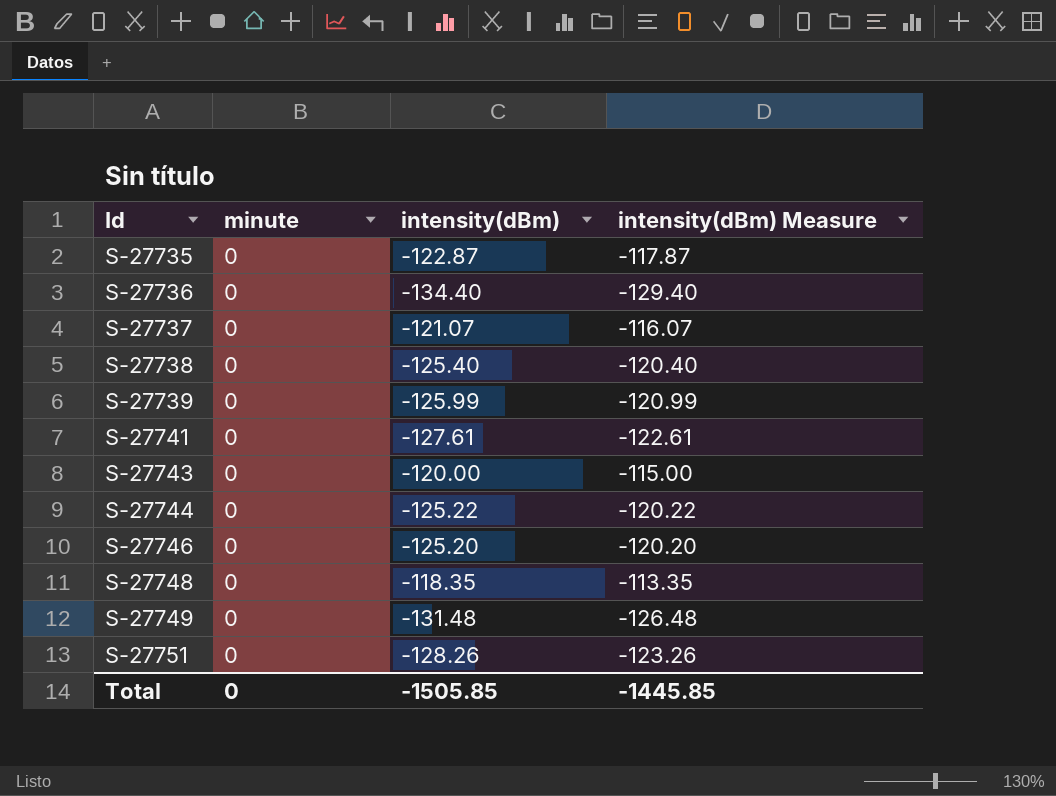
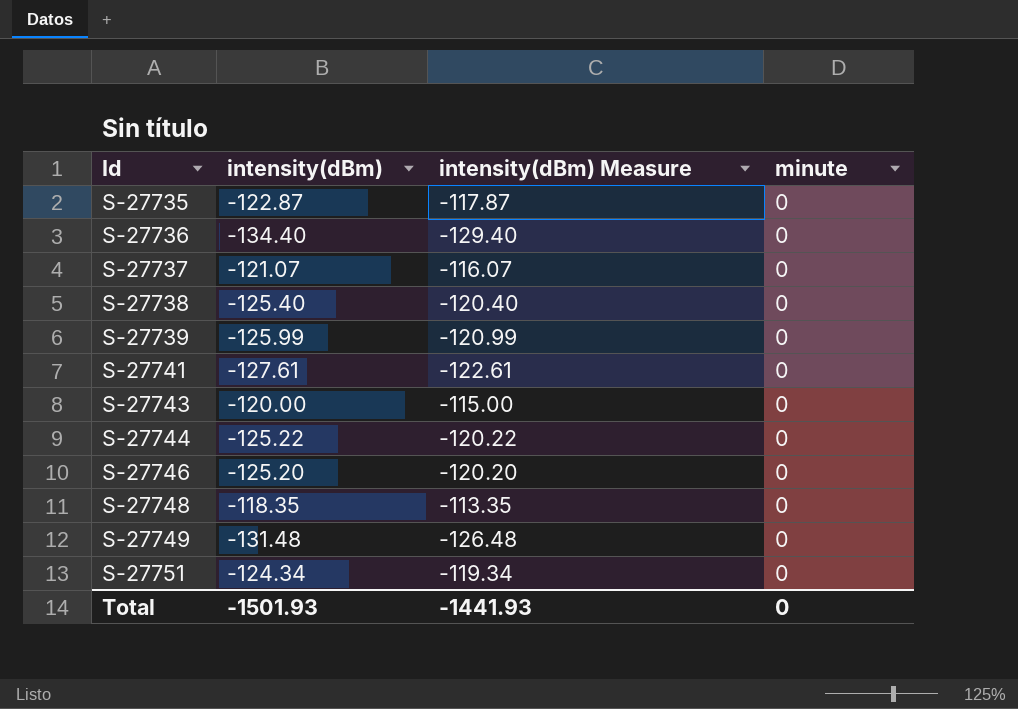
column minute | position: 2 -> 4
S-27751 | intensity(dBm): -128.26 -> -124.34
S-27751 | intensity(dBm) Measure: -123.26 -> -119.34
Total | intensity(dBm): -1505.85 -> -1501.93
Total | intensity(dBm) Measure: -1445.85 -> -1441.93

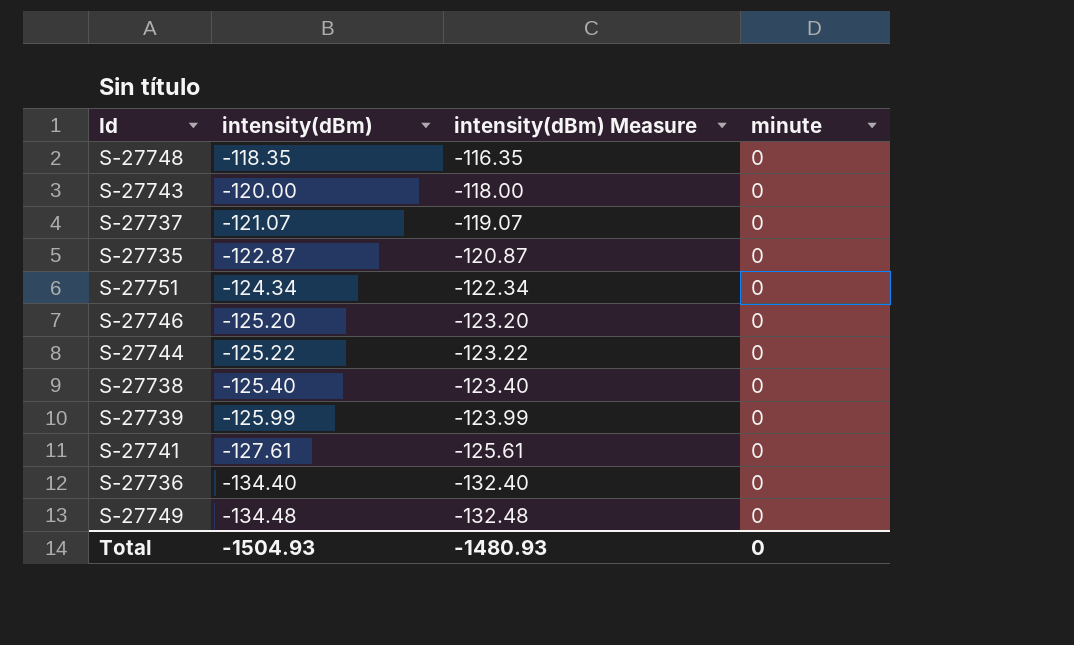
row order: Id ascending -> intensity(dBm) descending
column intensity(dBm) Measure | formula: [intensity(dBm)] + 5 -> [intensity(dBm)] + 2
S-27749 | intensity(dBm): -131.48 -> -134.48
Total | intensity(dBm): -1501.93 -> -1504.93
Total | intensity(dBm) Measure: -1441.93 -> -1480.93

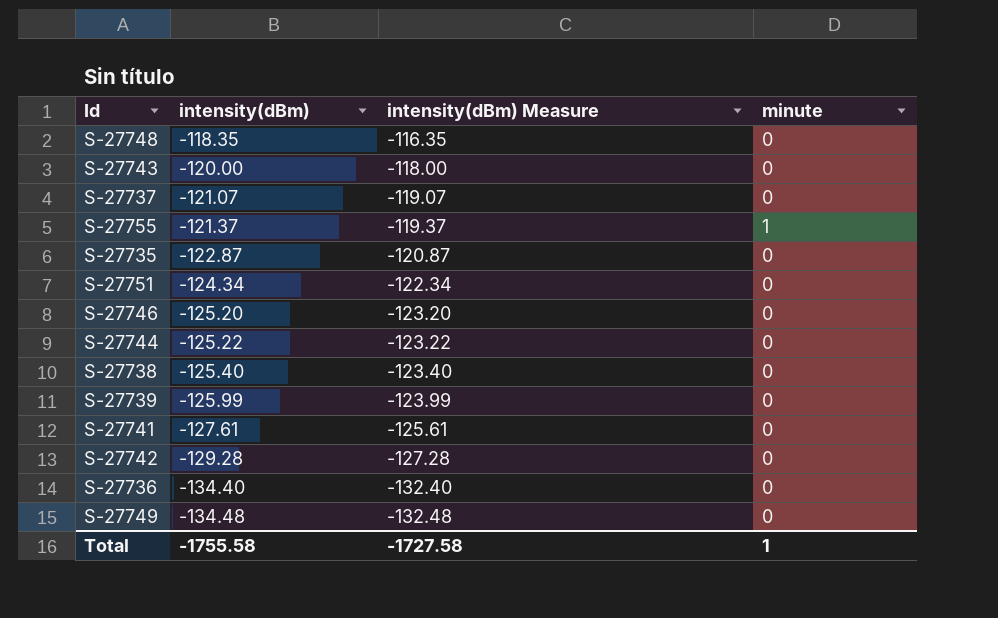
row S-27755: none -> -121.37 | -119.37 | 1
row S-27742: none -> -129.28 | -127.28 | 0
Total | intensity(dBm): -1504.93 -> -1755.58
Total | intensity(dBm) Measure: -1480.93 -> -1727.58
Total | minute: 0 -> 1

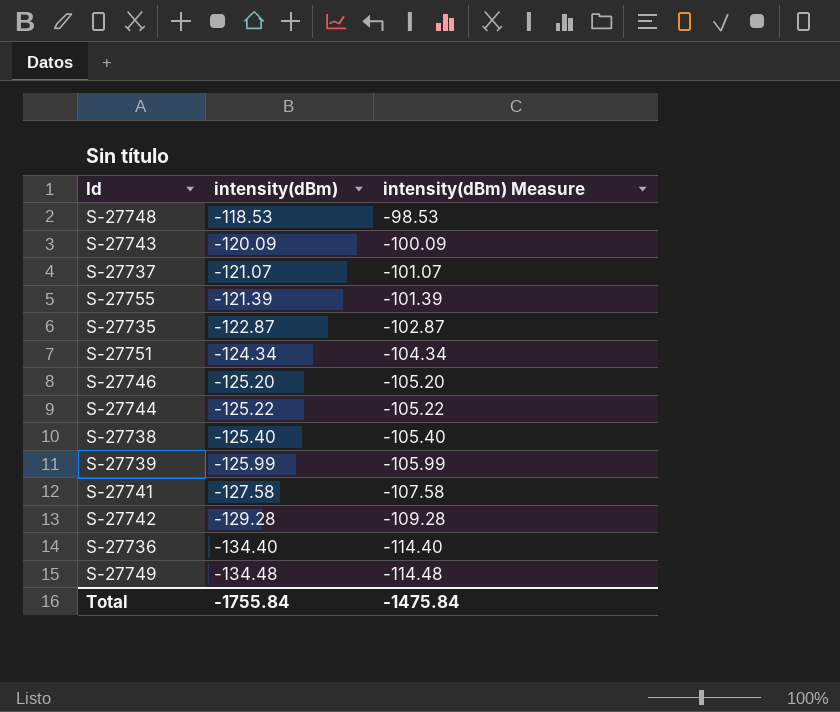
column minute | position: 4 -> none
column intensity(dBm) Measure | formula: [intensity(dBm)] + 2 -> [intensity(dBm)] + 20
S-27748 | intensity(dBm): -118.35 -> -118.53
S-27743 | intensity(dBm): -120.00 -> -120.09
S-27755 | intensity(dBm): -121.37 -> -121.39
S-27741 | intensity(dBm): -127.61 -> -127.58
Total | intensity(dBm): -1755.58 -> -1755.84
Total | intensity(dBm) Measure: -1727.58 -> -1475.84

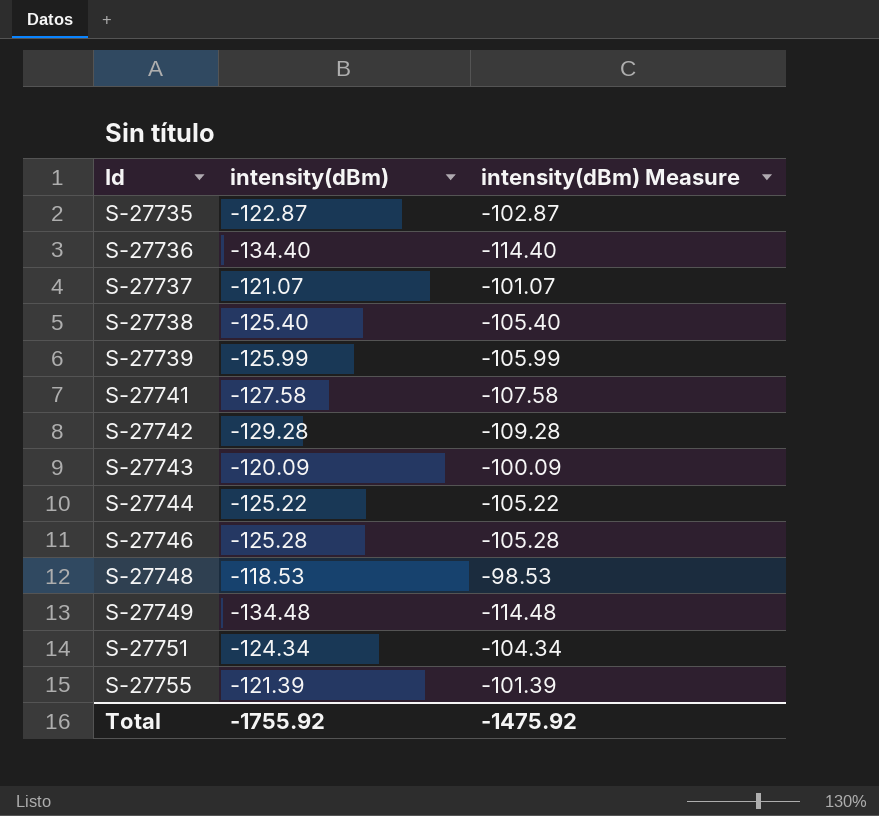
row order: intensity(dBm) descending -> Id ascending
S-27746 | intensity(dBm): -125.20 -> -125.28
S-27746 | intensity(dBm) Measure: -105.20 -> -105.28
Total | intensity(dBm): -1755.84 -> -1755.92
Total | intensity(dBm) Measure: -1475.84 -> -1475.92

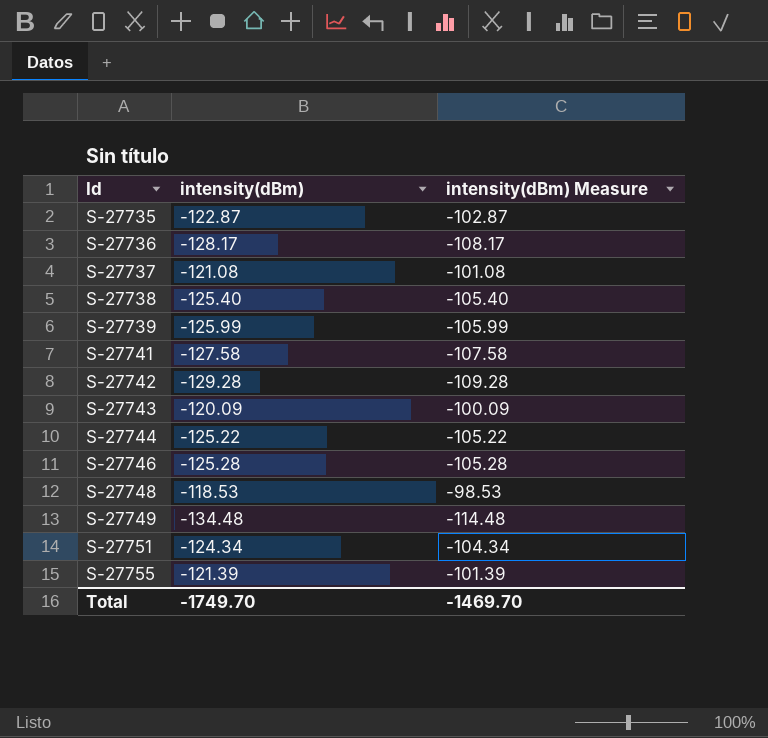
S-27736 | intensity(dBm): -134.40 -> -128.17
S-27736 | intensity(dBm) Measure: -114.40 -> -108.17
S-27737 | intensity(dBm): -121.07 -> -121.08
S-27737 | intensity(dBm) Measure: -101.07 -> -101.08
Total | intensity(dBm): -1755.92 -> -1749.70
Total | intensity(dBm) Measure: -1475.92 -> -1469.70

